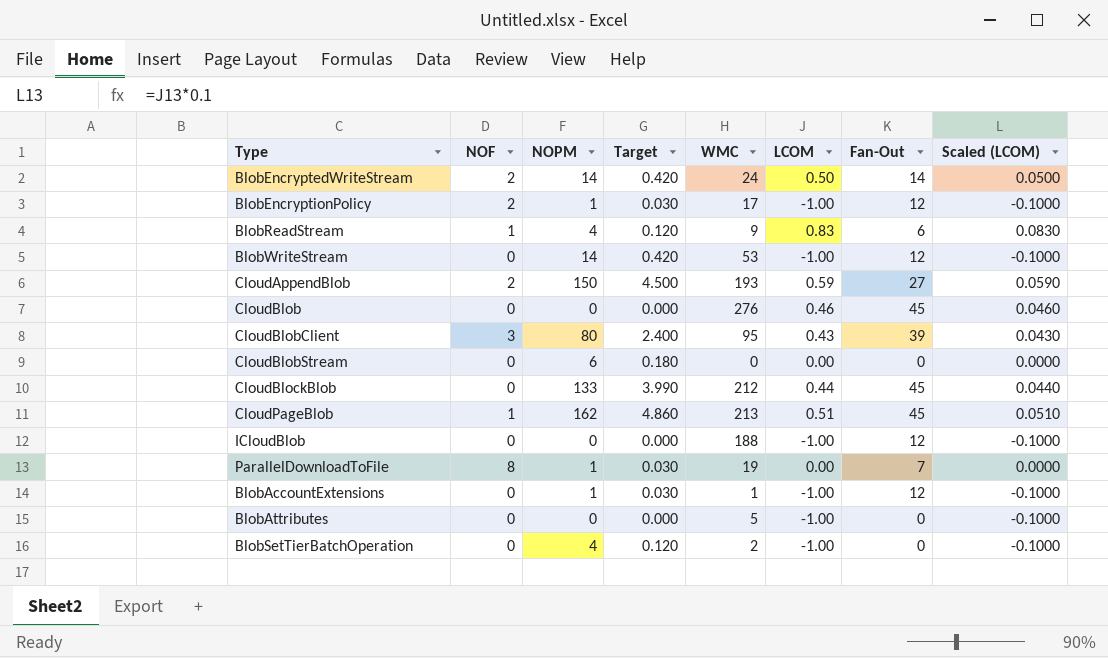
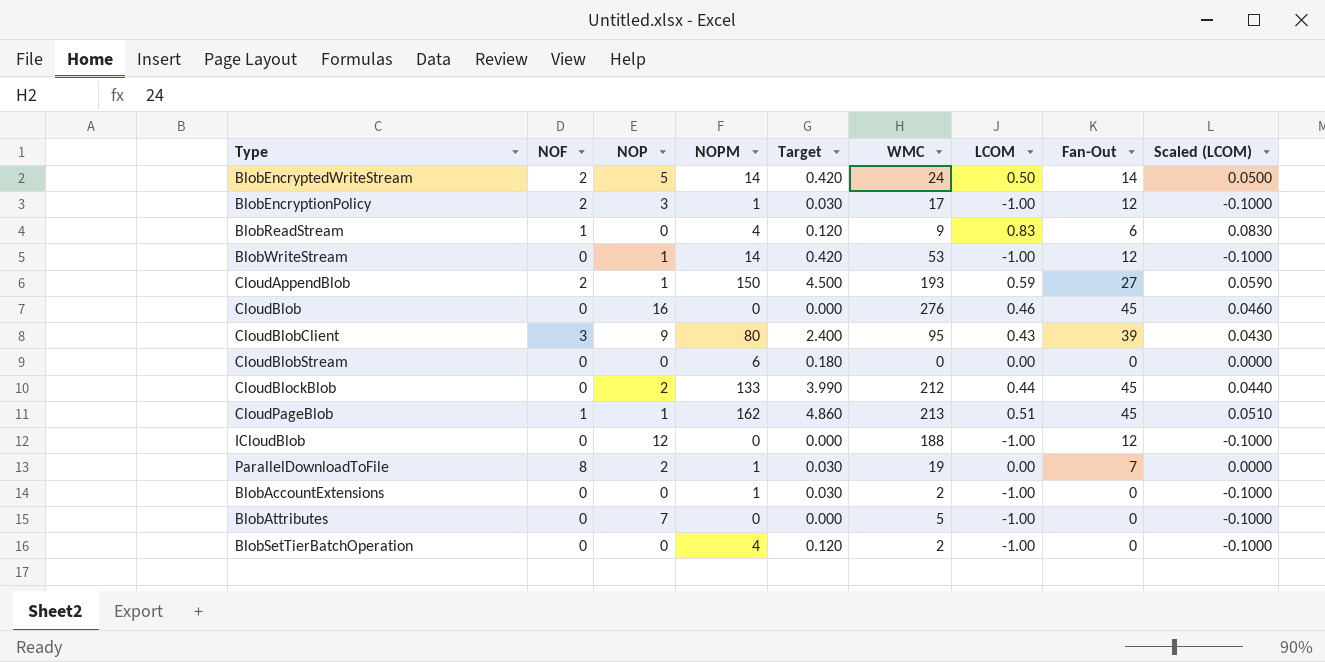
column NOP | position: none -> 3
BlobAccountExtensions | WMC: 1 -> 2
BlobAccountExtensions | Fan-Out: 12 -> 0

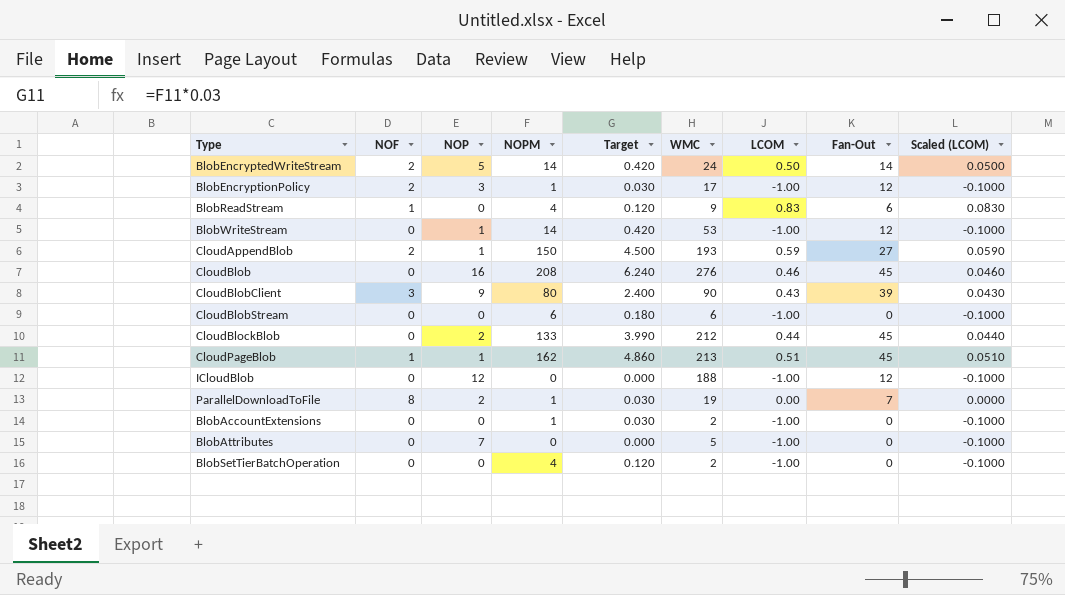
CloudBlob | NOPM: 0 -> 208
CloudBlob | Target: 0.000 -> 6.240
CloudBlobClient | WMC: 95 -> 90
CloudBlobStream | WMC: 0 -> 6
CloudBlobStream | LCOM: 0.00 -> -1.00
CloudBlobStream | Scaled (LCOM): 0.0000 -> -0.1000

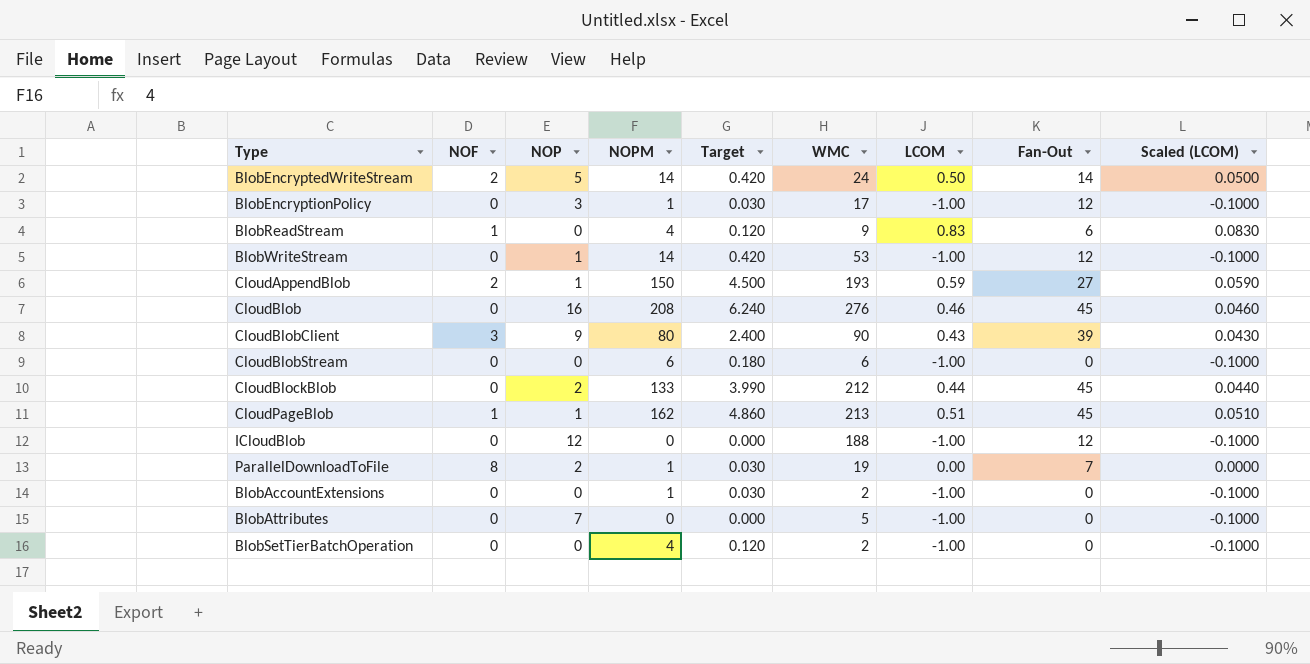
BlobEncryptionPolicy | NOF: 2 -> 0

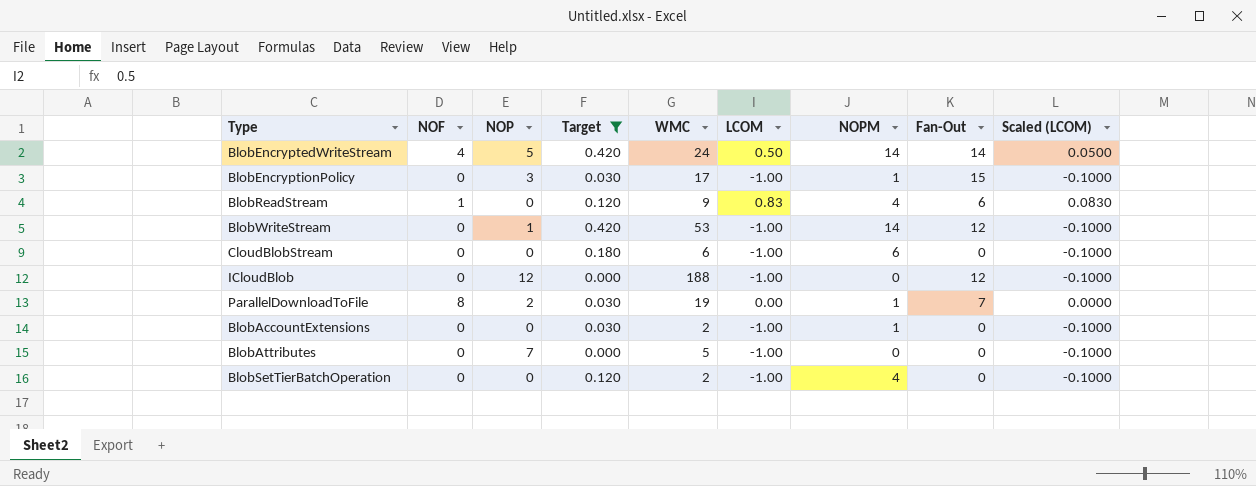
filter: none -> Target <= 0.420
column NOPM | position: 4 -> 7
BlobEncryptedWriteStream | NOF: 2 -> 4
BlobEncryptionPolicy | Fan-Out: 12 -> 15

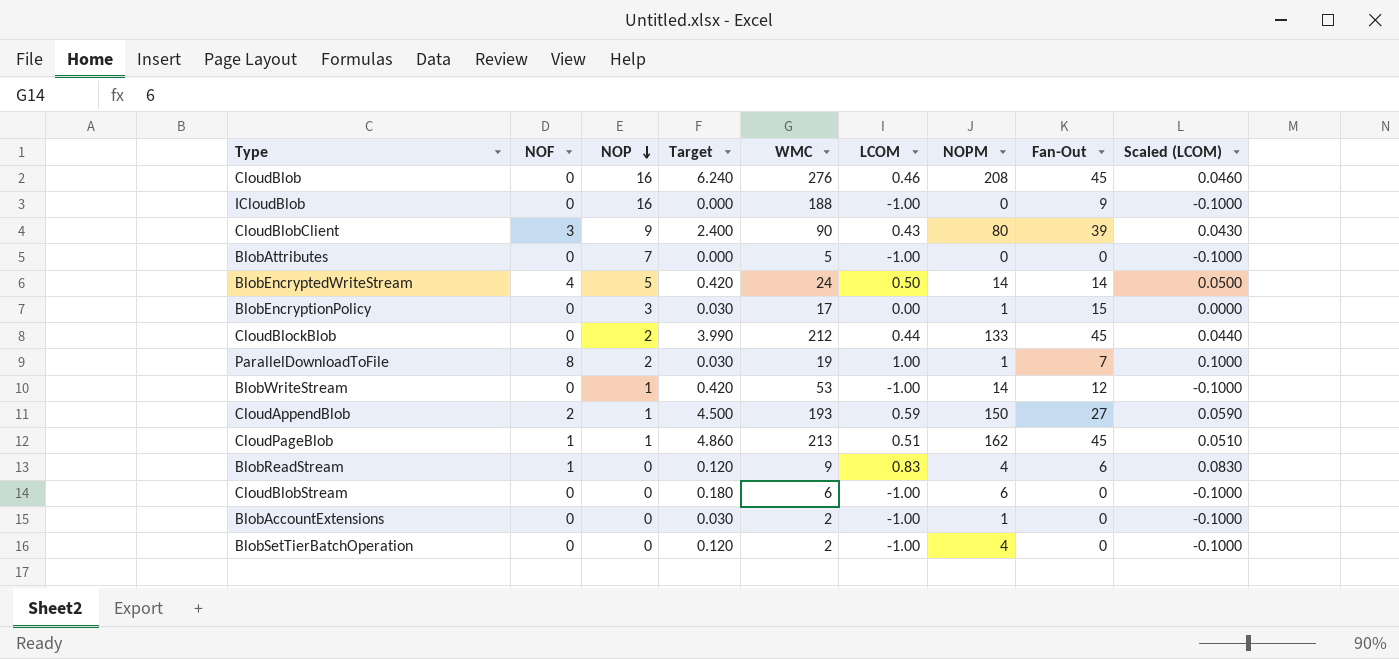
filter: Target <= 0.420 -> none
row order: none -> NOP descending
ICloudBlob | NOP: 12 -> 16
ICloudBlob | Fan-Out: 12 -> 9
BlobEncryptionPolicy | LCOM: -1.00 -> 0.00
BlobEncryptionPolicy | Scaled (LCOM): -0.1000 -> 0.0000
ParallelDownloadToFile | LCOM: 0.00 -> 1.00
ParallelDownloadToFile | Scaled (LCOM): 0.0000 -> 0.1000

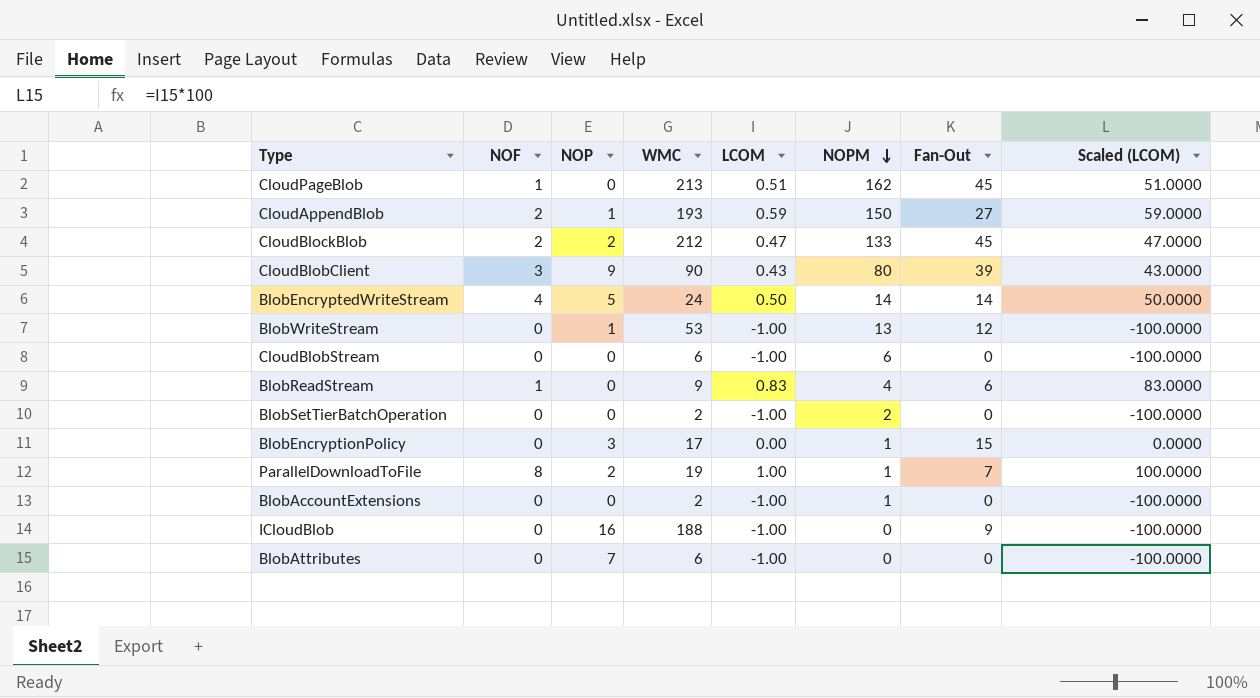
row order: NOP descending -> NOPM descending
column Target | formula: [NOPM] * 0.03 -> none
column Scaled (LCOM) | formula: [LCOM] * 0.1 -> [LCOM] * 100
row CloudBlob: 0 | 16 | 6.240 | 276 | 0.46 | 208 | 45 | 0.0460 -> none
CloudPageBlob | NOP: 1 -> 0
CloudBlockBlob | NOF: 0 -> 2
CloudBlockBlob | LCOM: 0.44 -> 0.47
BlobWriteStream | NOPM: 14 -> 13
BlobSetTierBatchOperation | NOPM: 4 -> 2
BlobAttributes | WMC: 5 -> 6

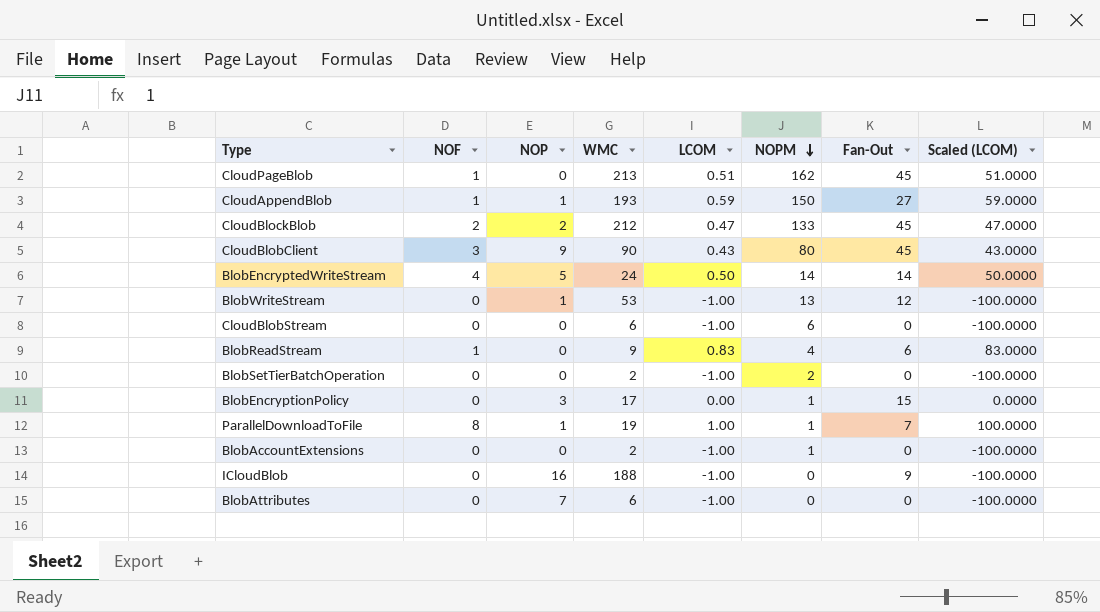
CloudAppendBlob | NOF: 2 -> 1
CloudBlobClient | Fan-Out: 39 -> 45
ParallelDownloadToFile | NOP: 2 -> 1

